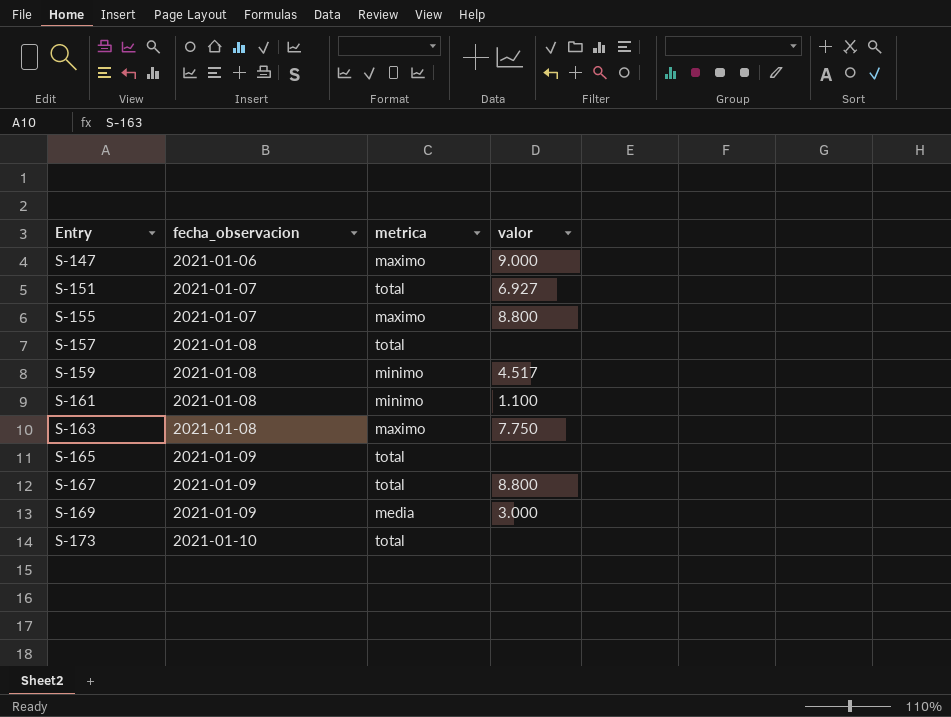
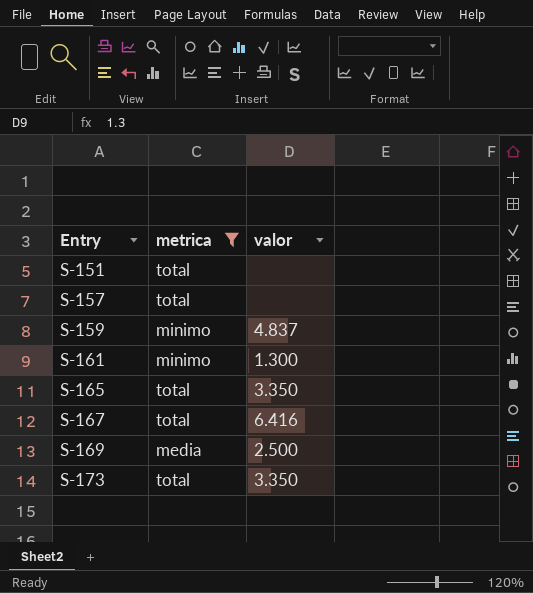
filter: none -> metrica != maximo
column fecha_observacion | position: 2 -> none
S-151 | valor: 6.927 -> none
S-159 | valor: 4.517 -> 4.837
S-161 | valor: 1.100 -> 1.300
S-165 | valor: none -> 3.350
S-167 | valor: 8.800 -> 6.416
S-169 | valor: 3.000 -> 2.500
S-173 | valor: none -> 3.350

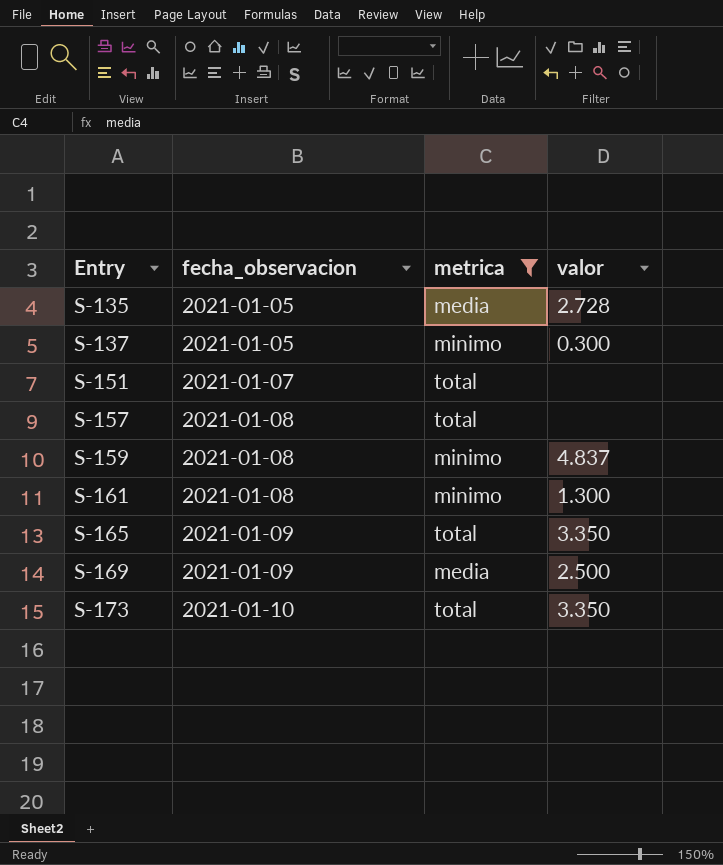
column fecha_observacion | position: none -> 2
row S-167: total | 6.416 -> none
row S-135: none -> 2021-01-05 | media | 2.728
row S-137: none -> 2021-01-05 | minimo | 0.300

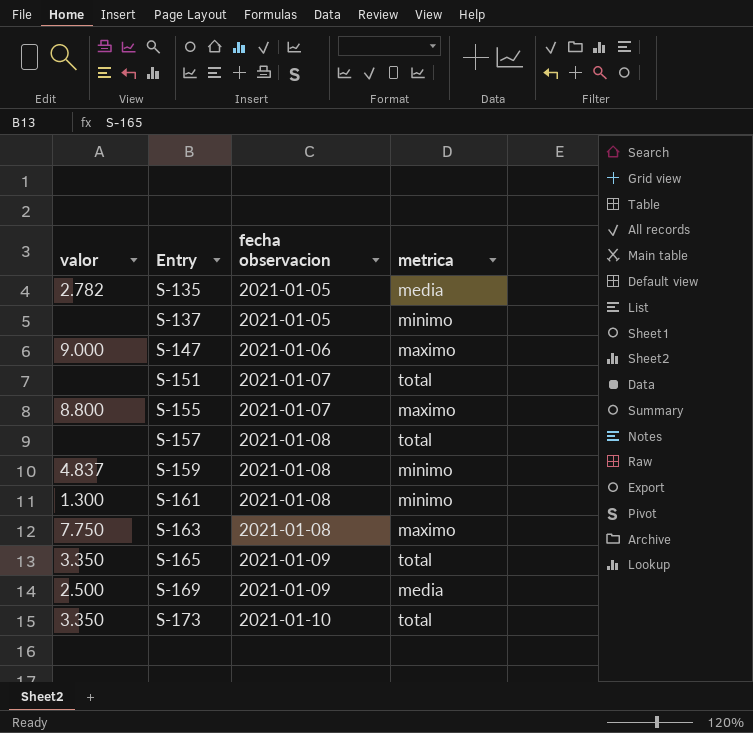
filter: metrica != maximo -> none
column valor | position: 4 -> 1
column name: fecha_observacion -> fecha observacion
S-135 | valor: 2.728 -> 2.782
S-137 | valor: 0.300 -> none

